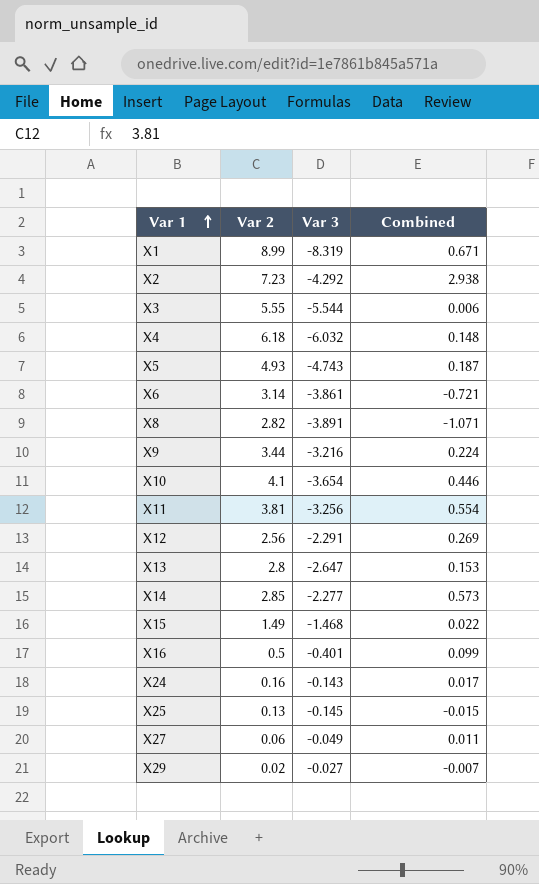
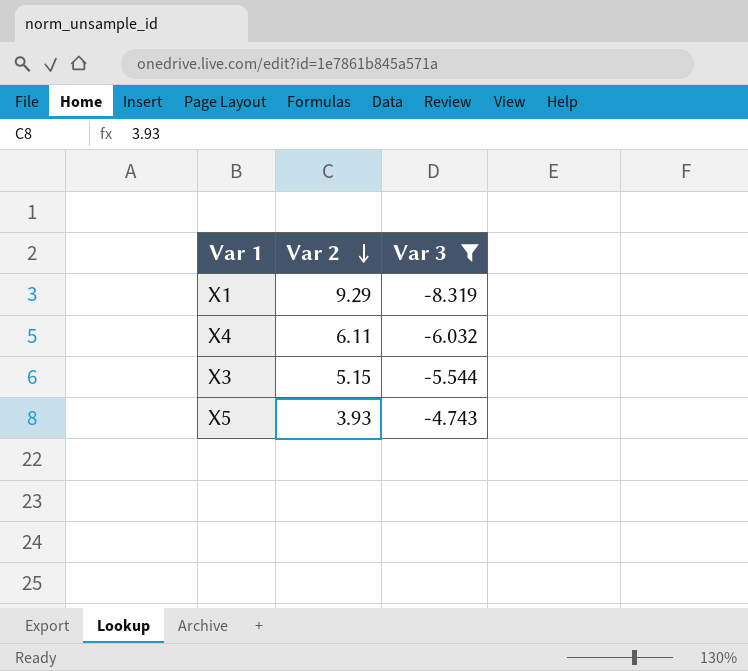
filter: none -> Var 3 <= -4.743
row order: Var 1 ascending -> Var 2 descending
column Combined | formula: [Var 2] + [Var 3] -> none
X1 | Var 2: 8.99 -> 9.29
X4 | Var 2: 6.18 -> 6.11
X3 | Var 2: 5.55 -> 5.15
X5 | Var 2: 4.93 -> 3.93

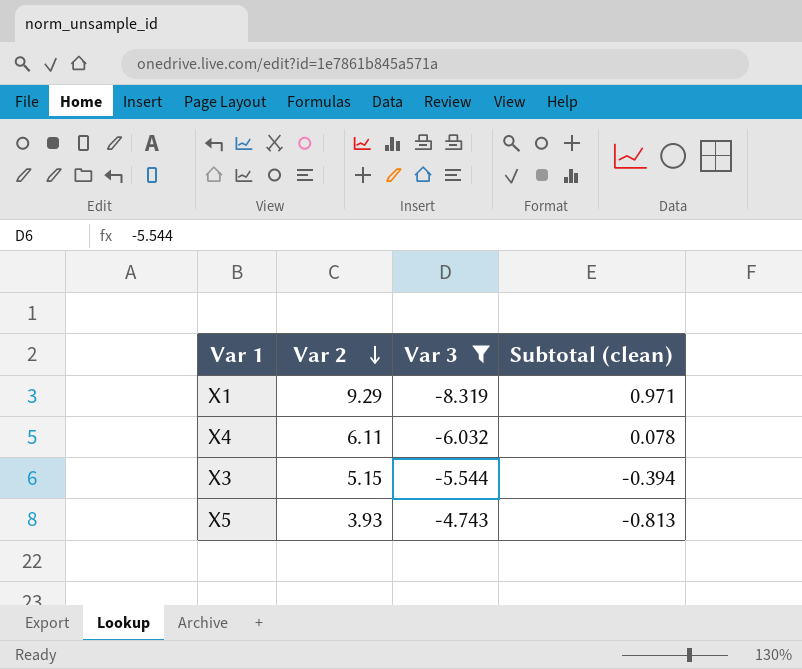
column Subtotal (clean) | formula: none -> [Var 2] + [Var 3]

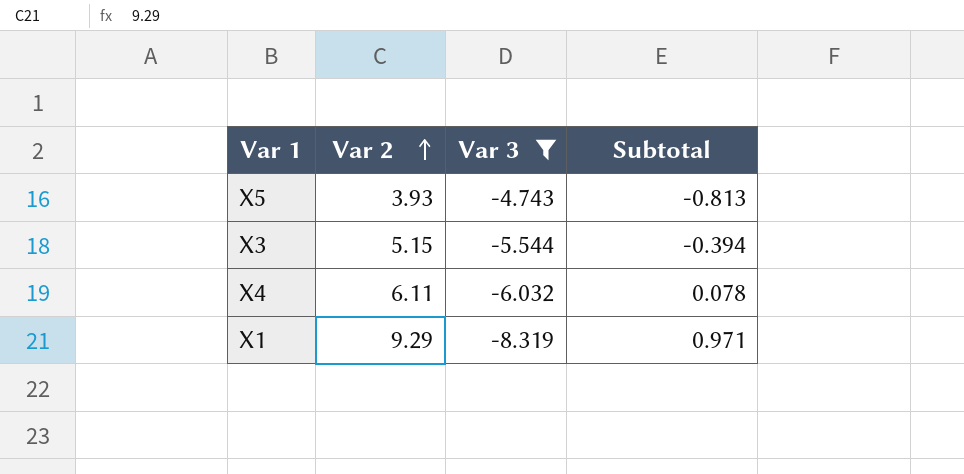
row order: Var 2 descending -> Var 2 ascending
column name: Subtotal (clean) -> Subtotal

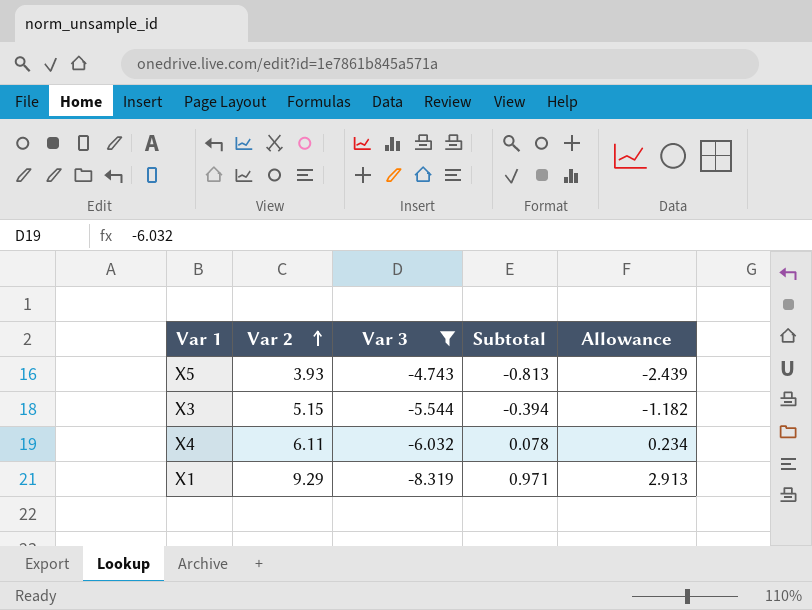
column Allowance | formula: none -> [Subtotal] * 3

